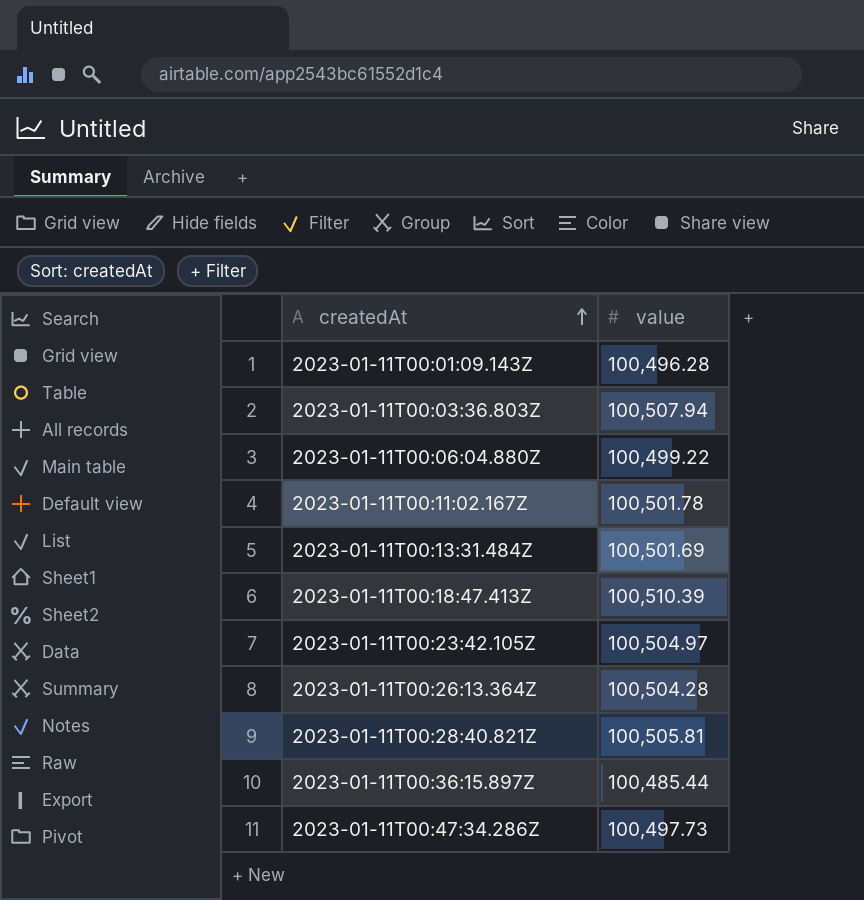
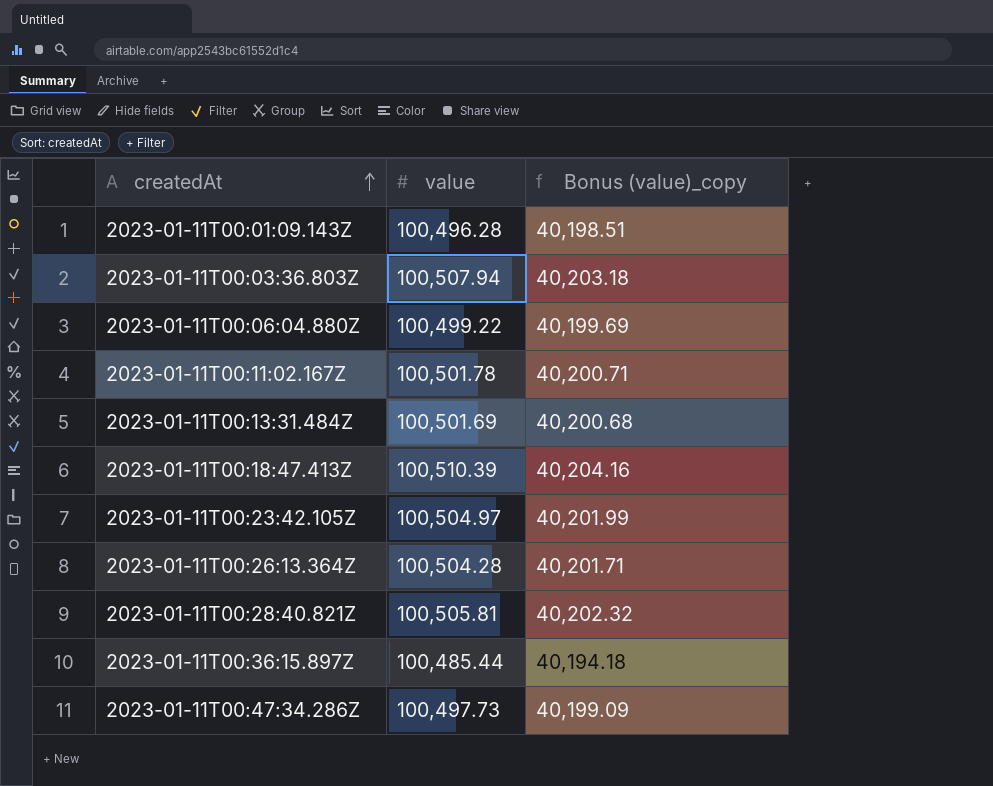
column Bonus (value)_copy | formula: none -> [value] * 0.4

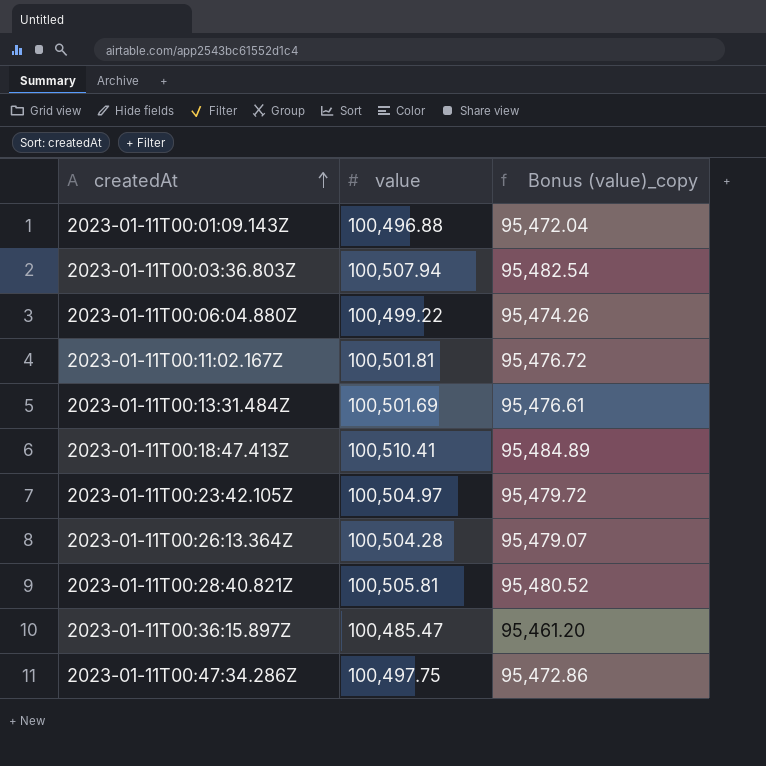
column Bonus (value)_copy | formula: [value] * 0.4 -> [value] * 0.95
2023-01-11T00:01:09.143Z | value: 100,496.28 -> 100,496.88
2023-01-11T00:11:02.167Z | value: 100,501.78 -> 100,501.81
2023-01-11T00:18:47.413Z | value: 100,510.39 -> 100,510.41
2023-01-11T00:36:15.897Z | value: 100,485.44 -> 100,485.47
2023-01-11T00:47:34.286Z | value: 100,497.73 -> 100,497.75

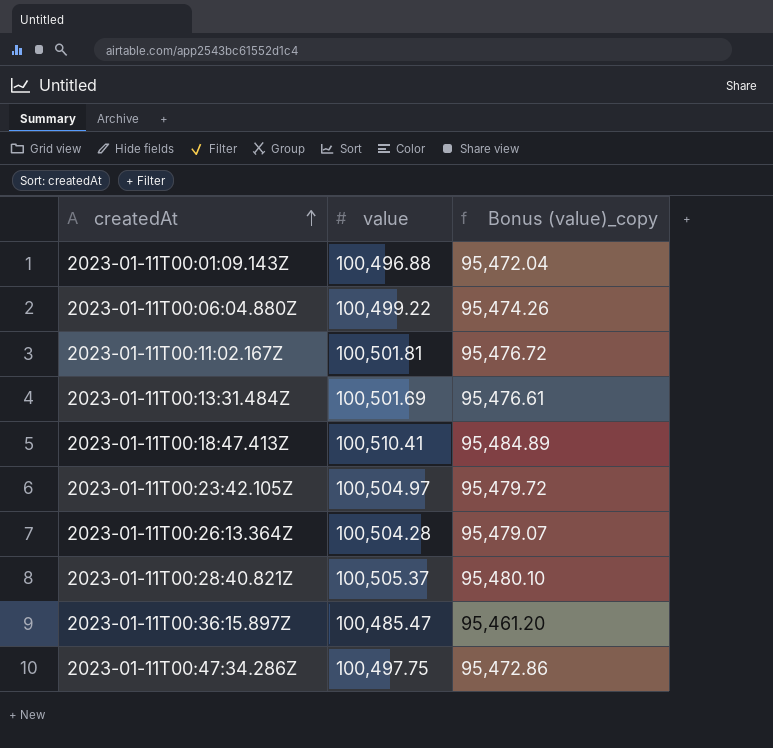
row 2023-01-11T00:03:36.803Z: 100,507.94 | 95,482.54 -> none
2023-01-11T00:28:40.821Z | value: 100,505.81 -> 100,505.37
2023-01-11T00:28:40.821Z | Bonus (value)_copy: 95,480.52 -> 95,480.10

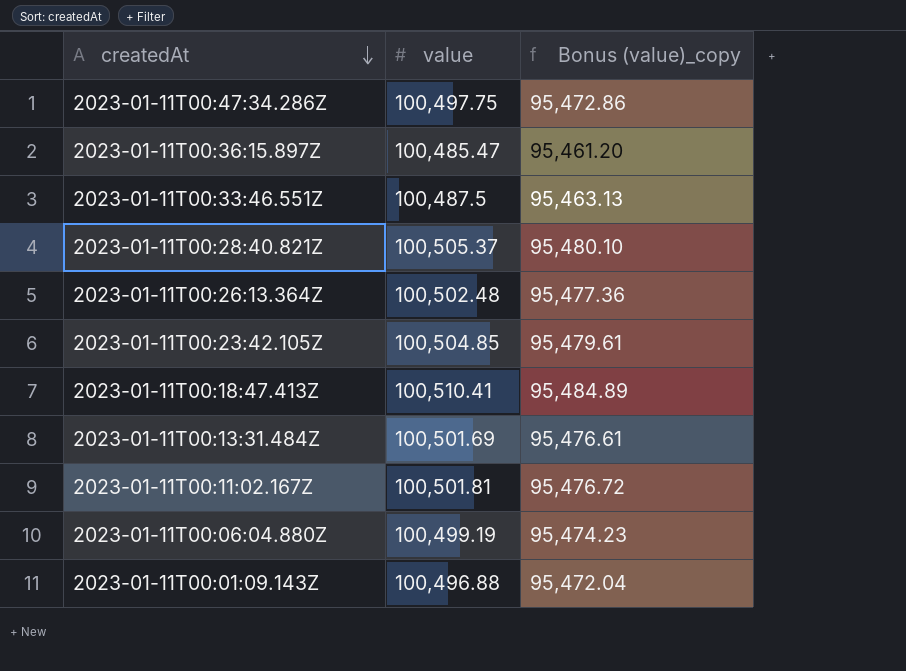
row order: createdAt ascending -> createdAt descending
row 2023-01-11T00:33:46.551Z: none -> 100,487.5 | 95,463.13
2023-01-11T00:26:13.364Z | value: 100,504.28 -> 100,502.48
2023-01-11T00:26:13.364Z | Bonus (value)_copy: 95,479.07 -> 95,477.36
2023-01-11T00:23:42.105Z | value: 100,504.97 -> 100,504.85
2023-01-11T00:23:42.105Z | Bonus (value)_copy: 95,479.72 -> 95,479.61
2023-01-11T00:06:04.880Z | value: 100,499.22 -> 100,499.19
2023-01-11T00:06:04.880Z | Bonus (value)_copy: 95,474.26 -> 95,474.23

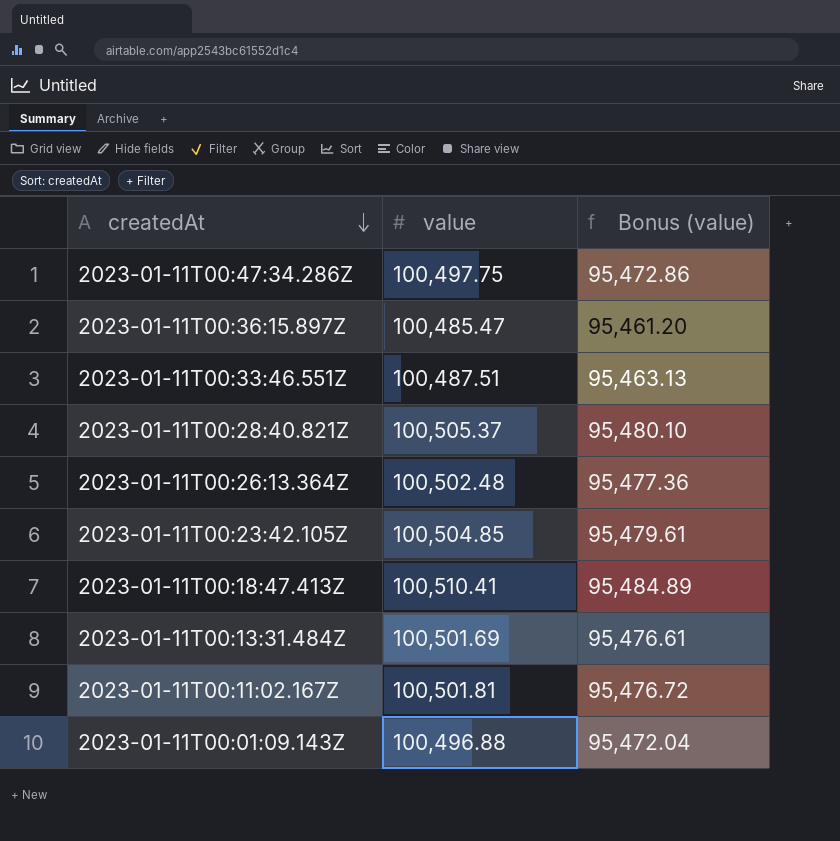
column name: Bonus (value)_copy -> Bonus (value)
row 2023-01-11T00:06:04.880Z: 100,499.19 | 95,474.23 -> none
2023-01-11T00:33:46.551Z | value: 100,487.5 -> 100,487.51

